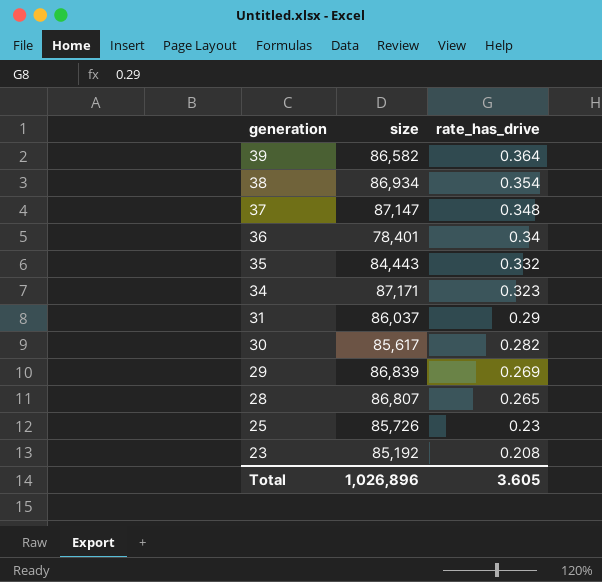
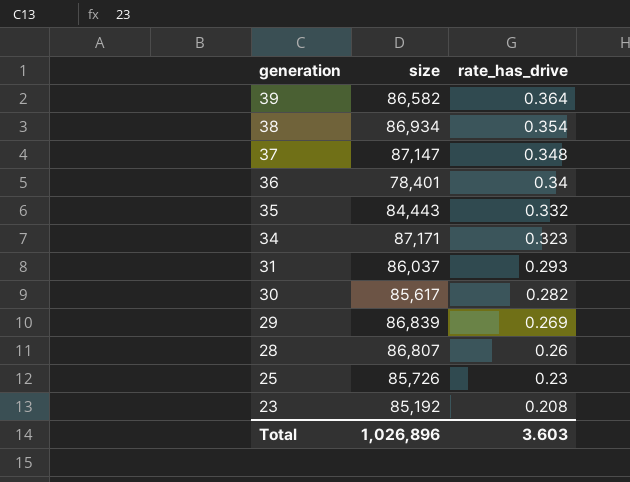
31 | rate_has_drive: 0.29 -> 0.293
28 | rate_has_drive: 0.265 -> 0.26
Total | rate_has_drive: 3.605 -> 3.603

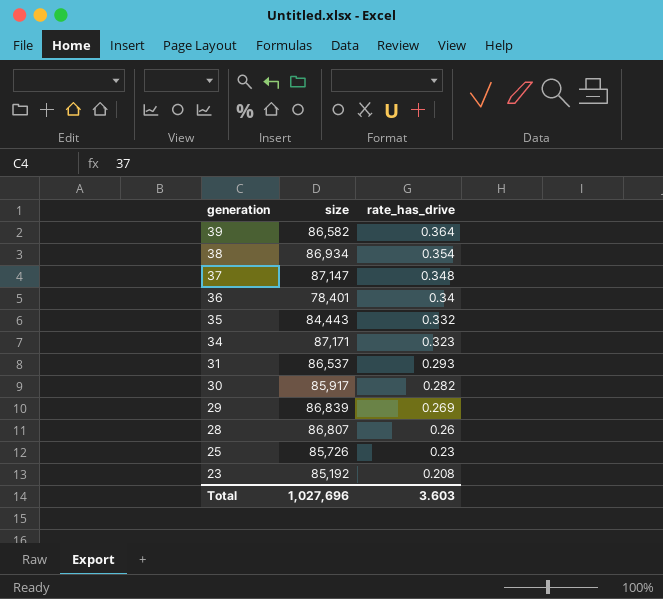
31 | size: 86,037 -> 86,537
30 | size: 85,617 -> 85,917
Total | size: 1,026,896 -> 1,027,696

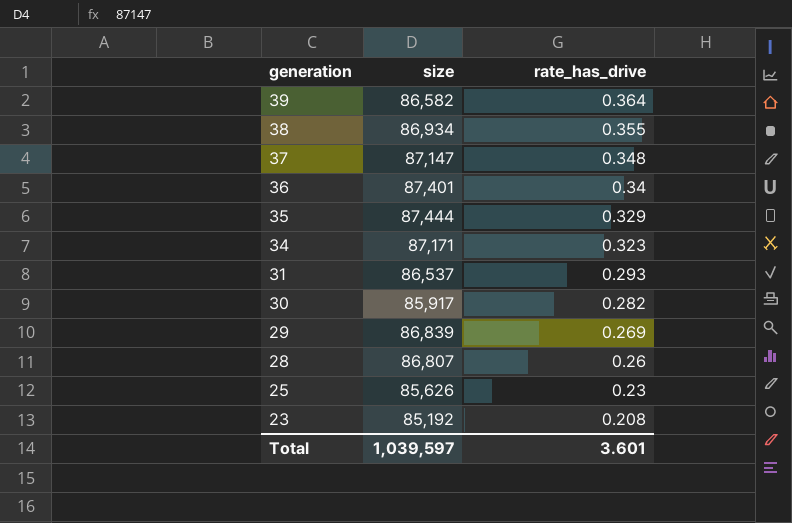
38 | rate_has_drive: 0.354 -> 0.355
36 | size: 78,401 -> 87,401
35 | size: 84,443 -> 87,444
35 | rate_has_drive: 0.332 -> 0.329
25 | size: 85,726 -> 85,626
Total | size: 1,027,696 -> 1,039,597
Total | rate_has_drive: 3.603 -> 3.601

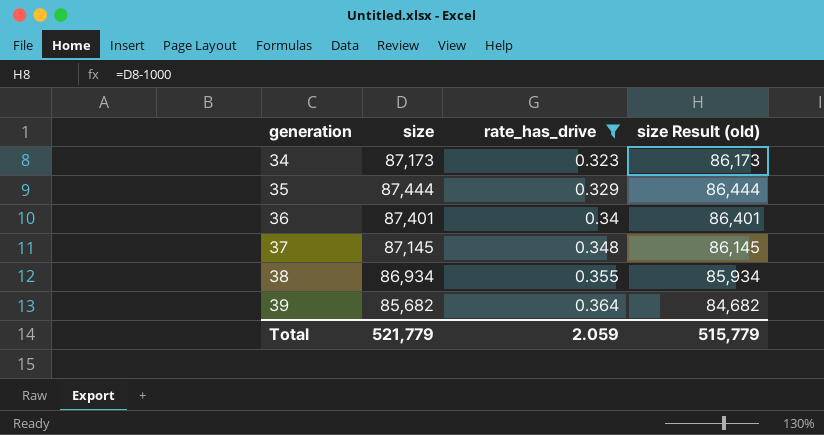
filter: none -> rate_has_drive >= 0.323
row order: generation descending -> generation ascending
column size Result (old) | formula: none -> [size] - 1000
34 | size: 87,171 -> 87,173
37 | size: 87,147 -> 87,145
39 | size: 86,582 -> 85,682
Total | size: 1,039,597 -> 521,779
Total | rate_has_drive: 3.601 -> 2.059

